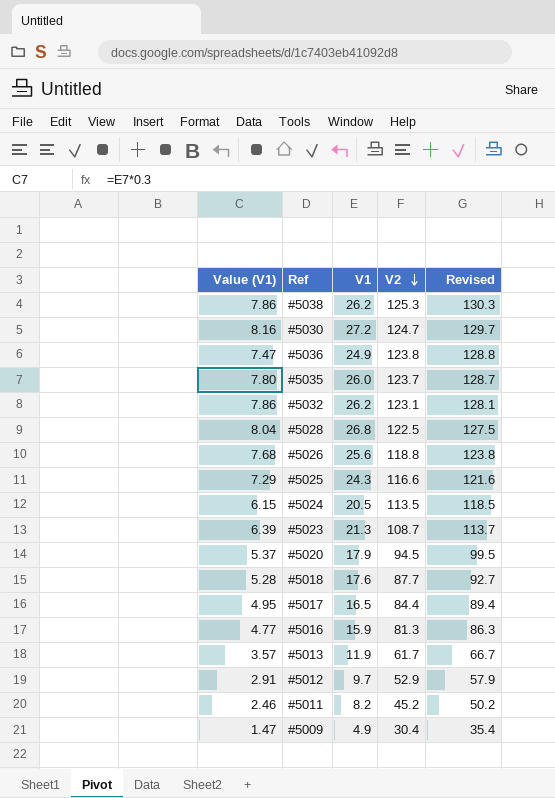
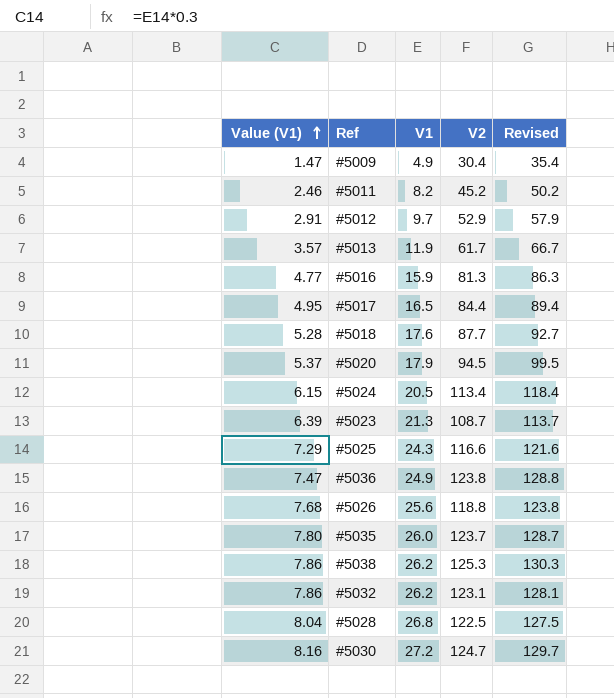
row order: V2 descending -> Value (V1) ascending
#5024 | V2: 113.5 -> 113.4
#5024 | Revised: 118.5 -> 118.4

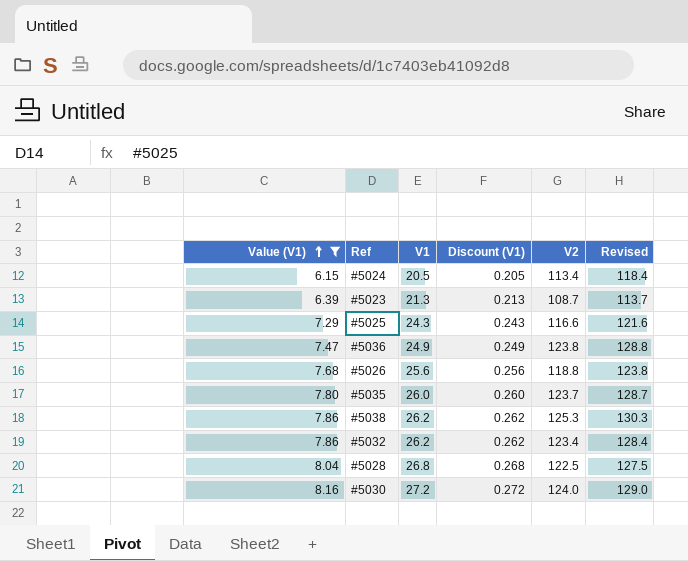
filter: none -> Value (V1) >= 6.15
column Discount (V1) | formula: none -> [V1] * 0.01
#5032 | V2: 123.1 -> 123.4
#5032 | Revised: 128.1 -> 128.4
#5030 | V2: 124.7 -> 124.0
#5030 | Revised: 129.7 -> 129.0

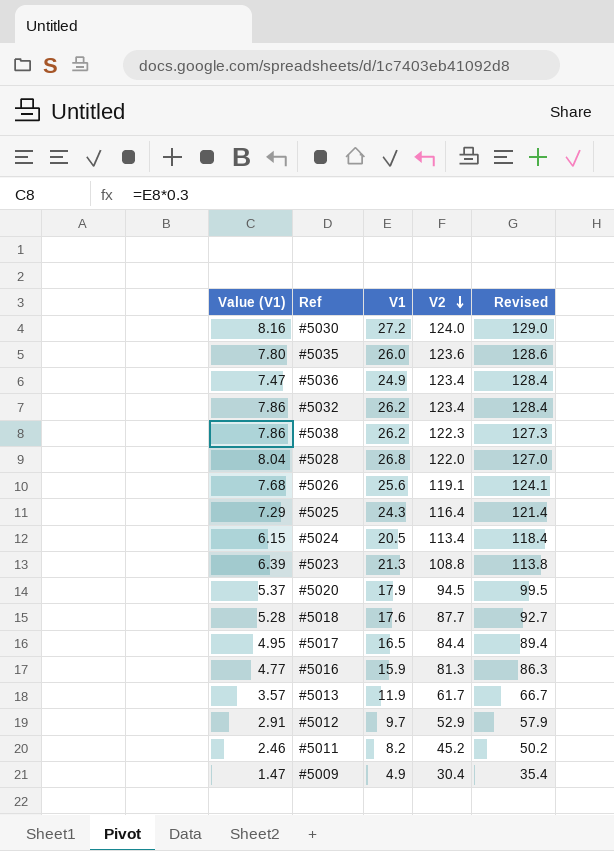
filter: Value (V1) >= 6.15 -> none
row order: Value (V1) ascending -> V2 descending
column Discount (V1) | formula: [V1] * 0.01 -> none
#5035 | V2: 123.7 -> 123.6
#5035 | Revised: 128.7 -> 128.6
#5036 | V2: 123.8 -> 123.4
#5036 | Revised: 128.8 -> 128.4
#5038 | V2: 125.3 -> 122.3
#5038 | Revised: 130.3 -> 127.3
#5028 | V2: 122.5 -> 122.0
#5028 | Revised: 127.5 -> 127.0
#5026 | V2: 118.8 -> 119.1
#5026 | Revised: 123.8 -> 124.1
#5025 | V2: 116.6 -> 116.4
#5025 | Revised: 121.6 -> 121.4
#5023 | V2: 108.7 -> 108.8
#5023 | Revised: 113.7 -> 113.8

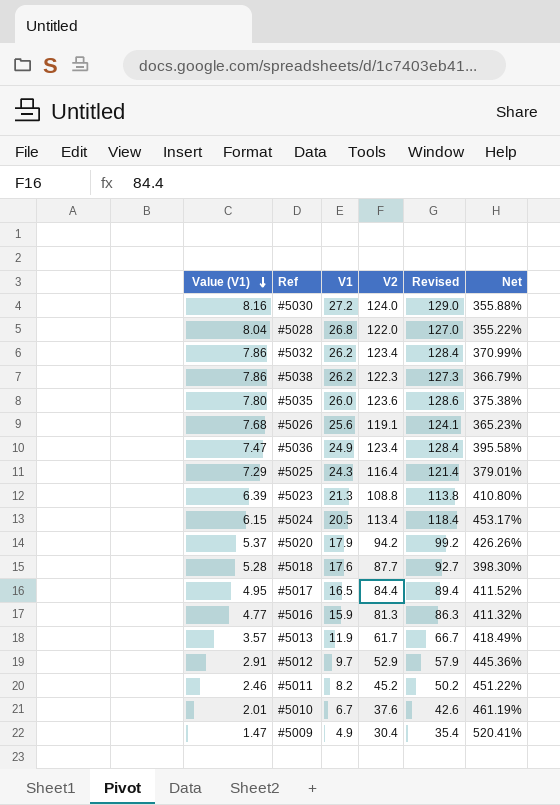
row order: V2 descending -> Value (V1) descending
column Net | formula: none -> ([V2] - [V1]) / [V1]
#5020 | V2: 94.5 -> 94.2
#5020 | Revised: 99.5 -> 99.2
row #5010: none -> 2.01 | 6.7 | 37.6 | 42.6 | 461.19%

